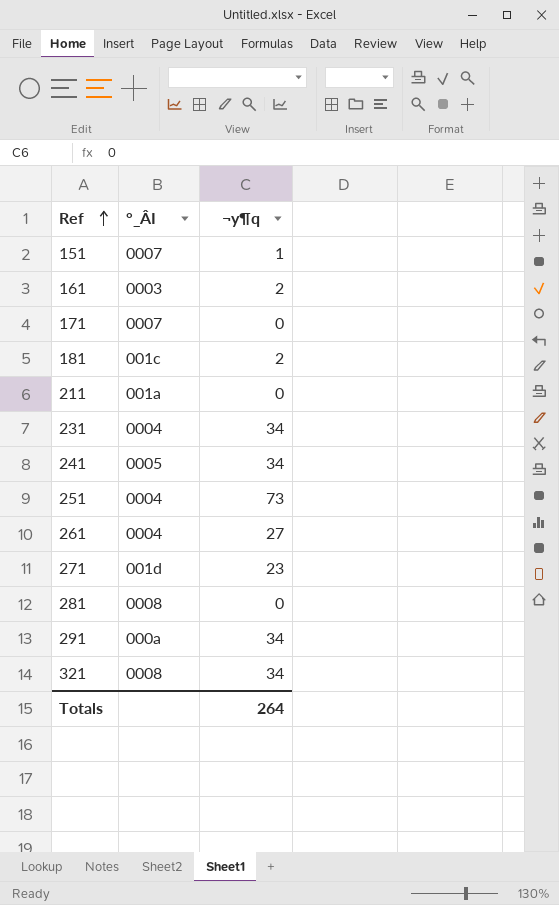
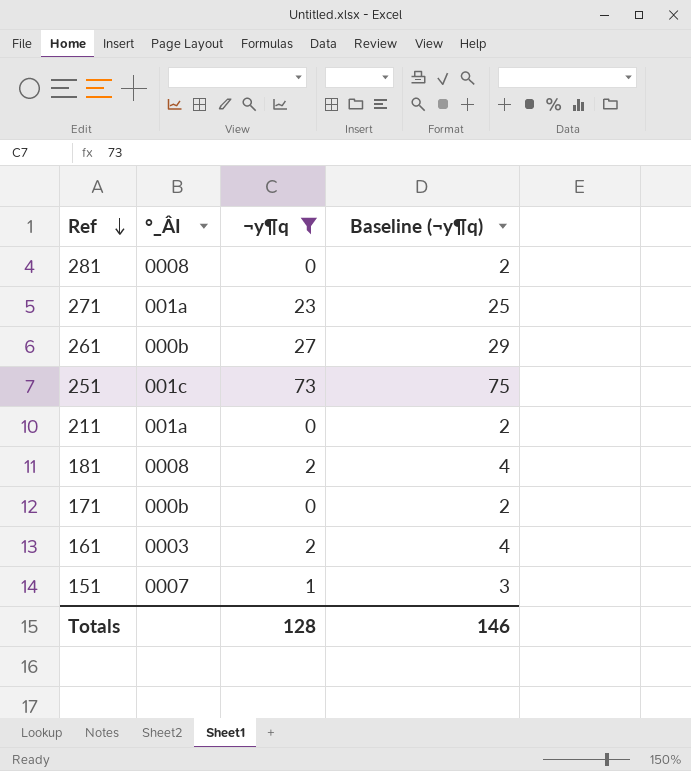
filter: none -> ¬y¶q != 34
row order: Ref ascending -> Ref descending
column Baseline (¬y¶q) | formula: none -> [¬y¶q] + 2
271 | °_ÂI: 001d -> 001a
261 | °_ÂI: 0004 -> 000b
251 | °_ÂI: 0004 -> 001c
181 | °_ÂI: 001c -> 0008
171 | °_ÂI: 0007 -> 000b
Totals | ¬y¶q: 264 -> 128

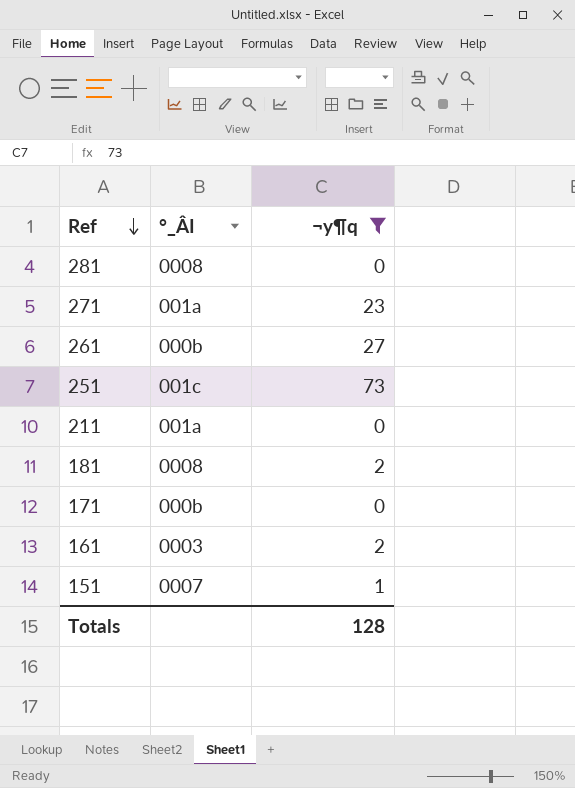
column Baseline (¬y¶q) | formula: [¬y¶q] + 2 -> none

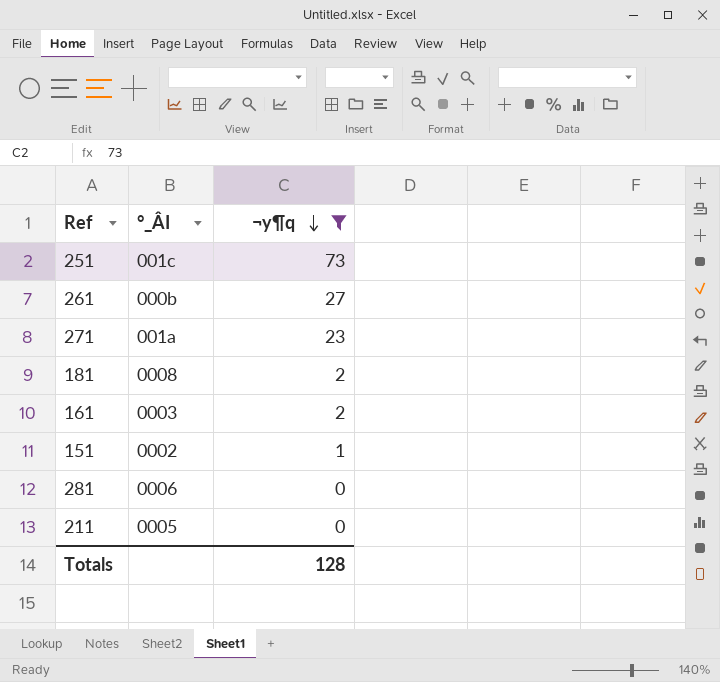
row order: Ref descending -> ¬y¶q descending
row 171: 000b | 0 -> none
151 | °_ÂI: 0007 -> 0002
281 | °_ÂI: 0008 -> 0006
211 | °_ÂI: 001a -> 0005

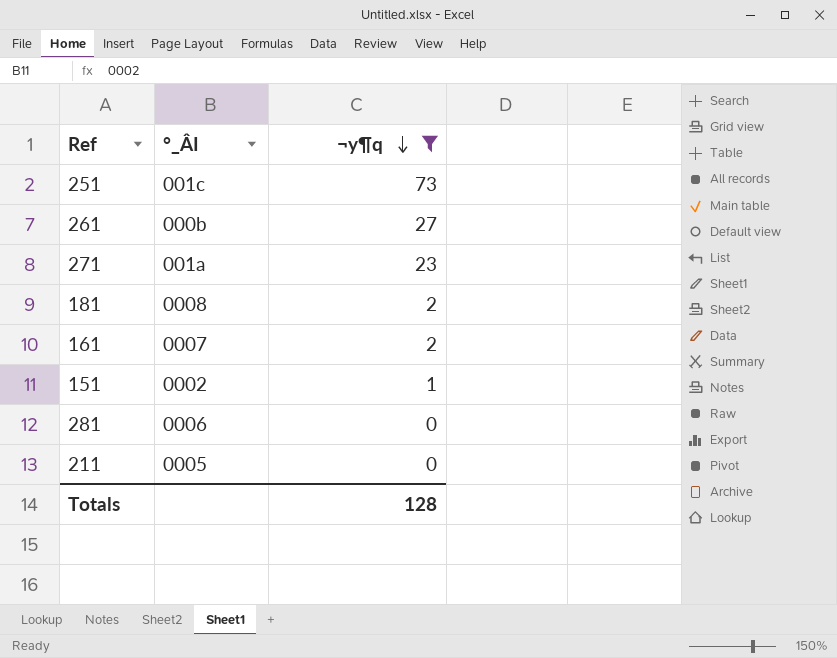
161 | °_ÂI: 0003 -> 0007

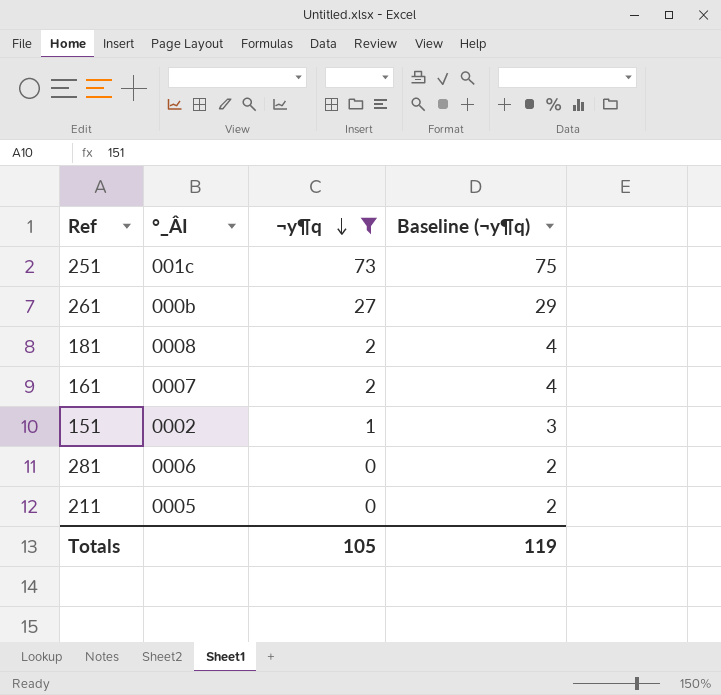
column Baseline (¬y¶q) | formula: none -> [¬y¶q] + 2
row 271: 001a | 23 -> none
Totals | ¬y¶q: 128 -> 105

